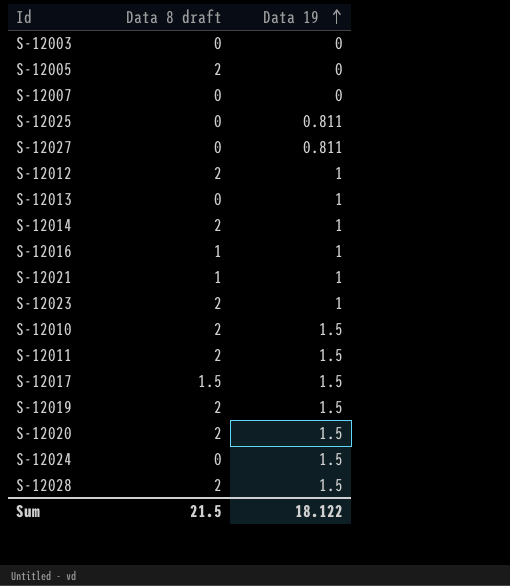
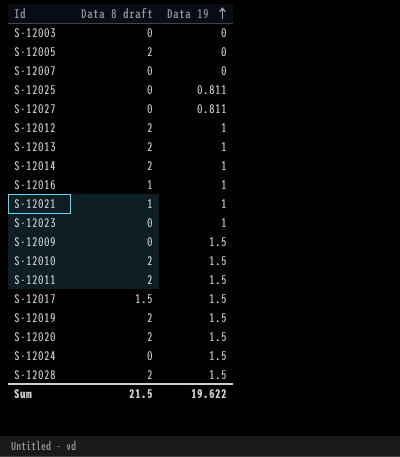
S-12013 | Data 8 draft: 0 -> 2
S-12023 | Data 8 draft: 2 -> 0
row S-12009: none -> 0 | 1.5
Sum | Data 19: 18.122 -> 19.622

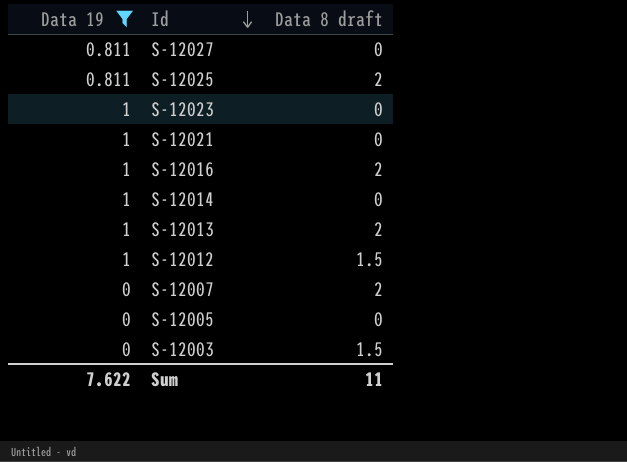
filter: none -> Data 19 != 1.5
row order: Data 19 ascending -> Id descending
column Data 19 | position: 3 -> 1
S-12025 | Data 8 draft: 0 -> 2
S-12021 | Data 8 draft: 1 -> 0
S-12016 | Data 8 draft: 1 -> 2
S-12014 | Data 8 draft: 2 -> 0
S-12012 | Data 8 draft: 2 -> 1.5
S-12007 | Data 8 draft: 0 -> 2
S-12005 | Data 8 draft: 2 -> 0
S-12003 | Data 8 draft: 0 -> 1.5
Sum | Data 19: 19.622 -> 7.622
Sum | Data 8 draft: 21.5 -> 11

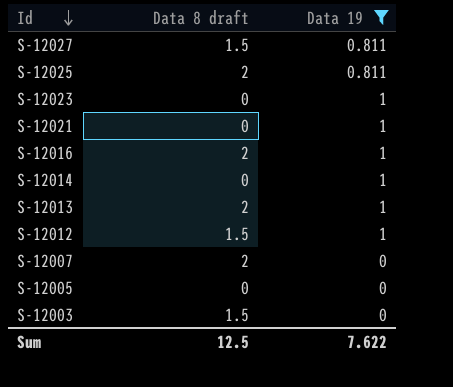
column Data 19 | position: 1 -> 3
S-12027 | Data 8 draft: 0 -> 1.5
Sum | Data 8 draft: 11 -> 12.5

